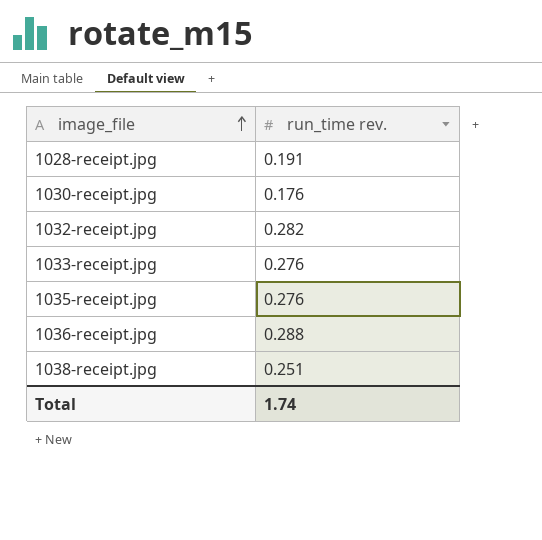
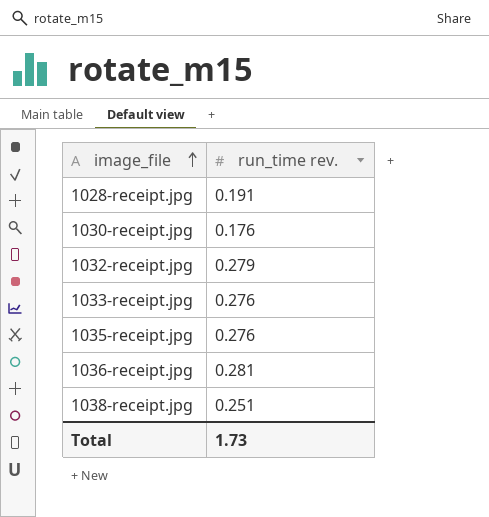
1032-receipt.jpg | run_time rev.: 0.282 -> 0.279
1036-receipt.jpg | run_time rev.: 0.288 -> 0.281
Total | run_time rev.: 1.74 -> 1.73

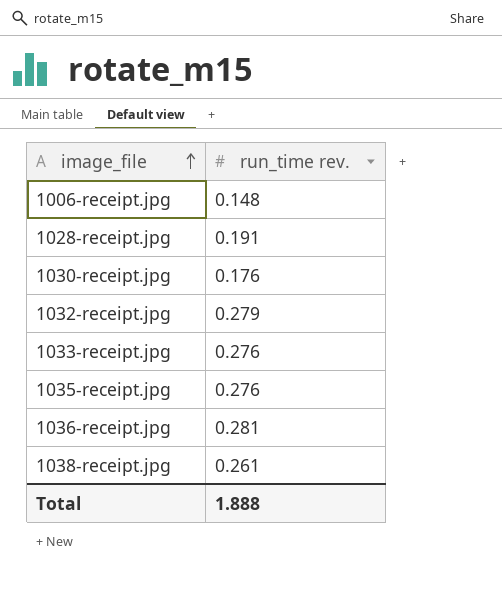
row 1006-receipt.jpg: none -> 0.148
1038-receipt.jpg | run_time rev.: 0.251 -> 0.261
Total | run_time rev.: 1.73 -> 1.888

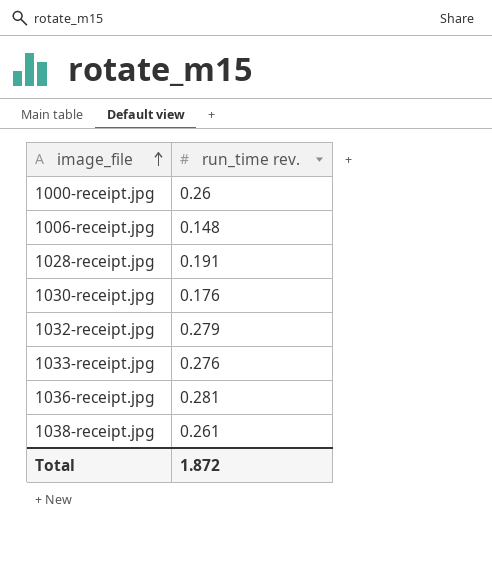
row 1035-receipt.jpg: 0.276 -> none
row 1000-receipt.jpg: none -> 0.26
Total | run_time rev.: 1.888 -> 1.872

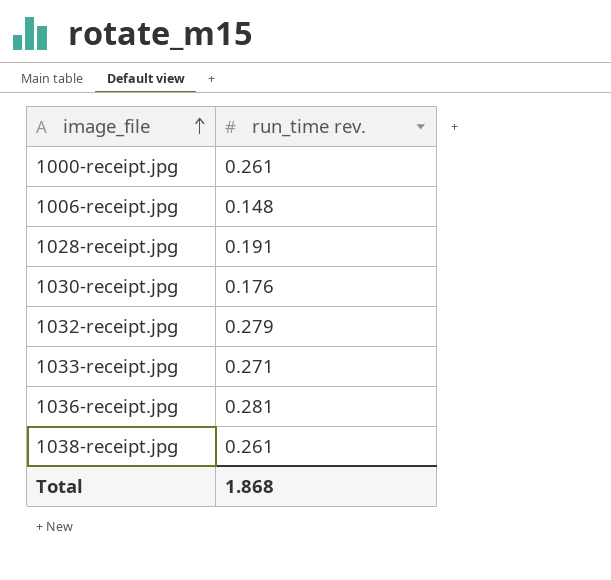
1000-receipt.jpg | run_time rev.: 0.26 -> 0.261
1033-receipt.jpg | run_time rev.: 0.276 -> 0.271
Total | run_time rev.: 1.872 -> 1.868

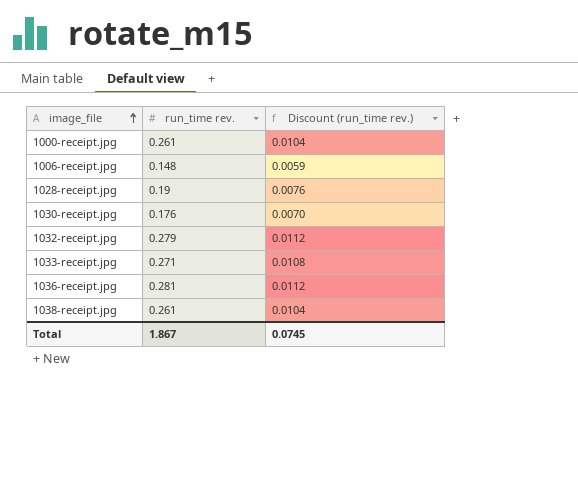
column Discount (run_time rev.) | formula: none -> [run_time rev.] * 0.04
1028-receipt.jpg | run_time rev.: 0.191 -> 0.19
Total | run_time rev.: 1.868 -> 1.867

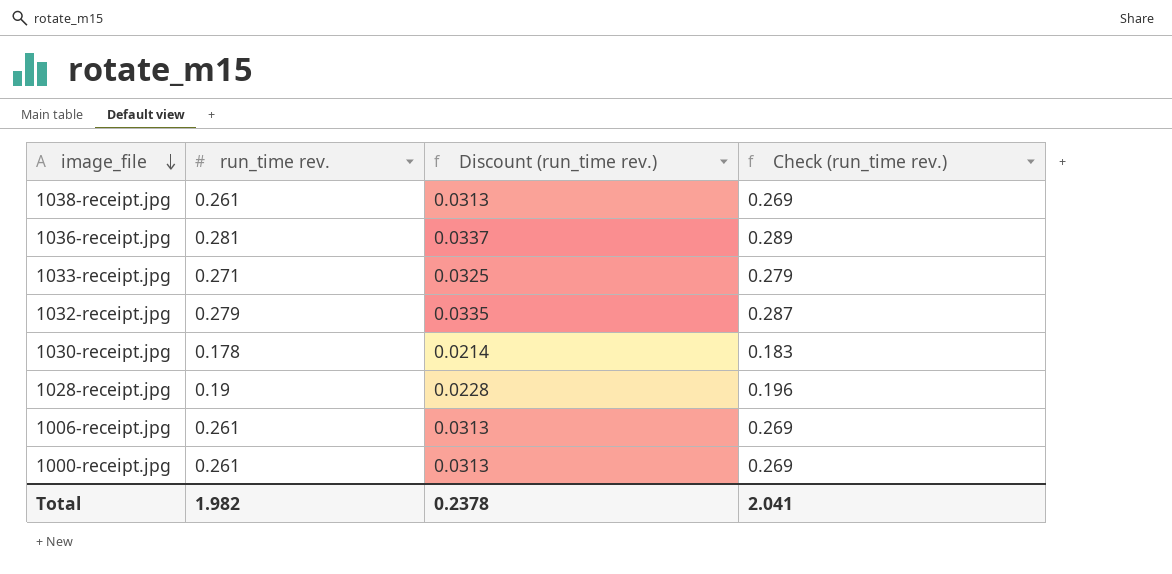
row order: image_file ascending -> image_file descending
column Discount (run_time rev.) | formula: [run_time rev.] * 0.04 -> [run_time rev.] * 0.12
column Check (run_time rev.) | formula: none -> [run_time rev.] * 1.03
1030-receipt.jpg | run_time rev.: 0.176 -> 0.178
1006-receipt.jpg | run_time rev.: 0.148 -> 0.261
Total | run_time rev.: 1.867 -> 1.982
Total | Discount (run_time rev.): 0.0745 -> 0.2378

